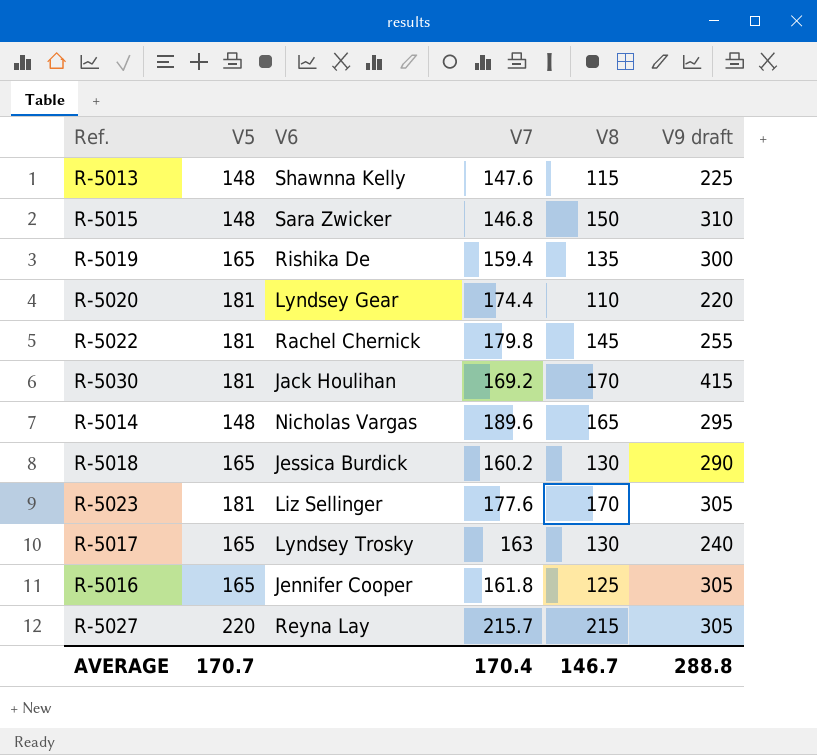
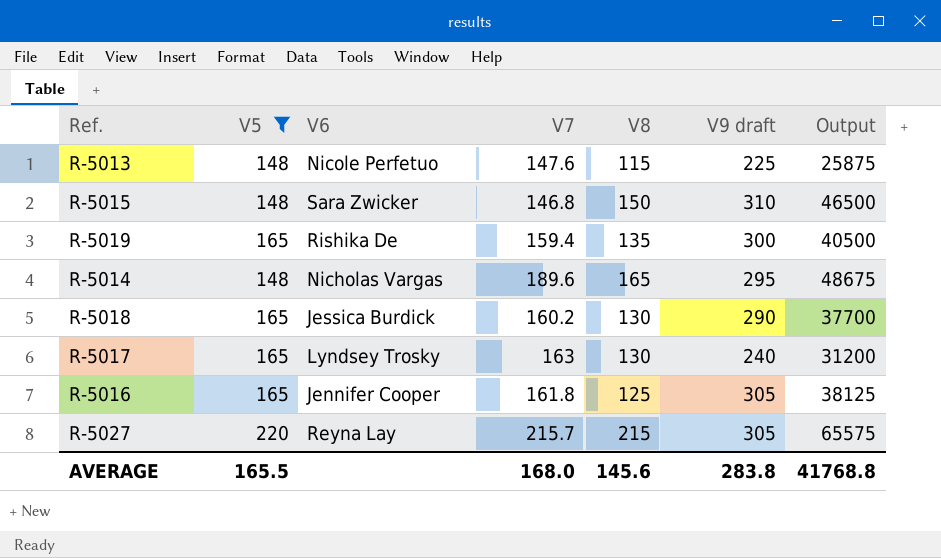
filter: none -> V5 != 181
column Output | formula: none -> [V8] * [V9 draft]
R-5013 | V6: Shawnna Kelly -> Nicole Perfetuo
AVERAGE | V5: 170.7 -> 165.5
AVERAGE | V7: 170.4 -> 168.0
AVERAGE | V8: 146.7 -> 145.6
AVERAGE | V9 draft: 288.8 -> 283.8

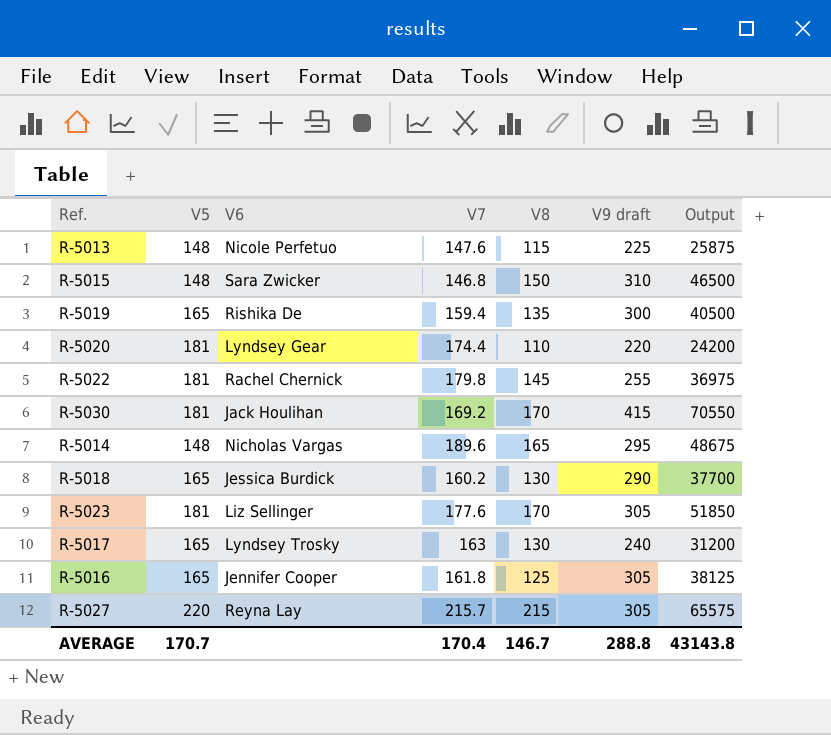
filter: V5 != 181 -> none
AVERAGE | V5: 165.5 -> 170.7
AVERAGE | V7: 168.0 -> 170.4
AVERAGE | V8: 145.6 -> 146.7
AVERAGE | V9 draft: 283.8 -> 288.8
AVERAGE | Output: 41768.8 -> 43143.8

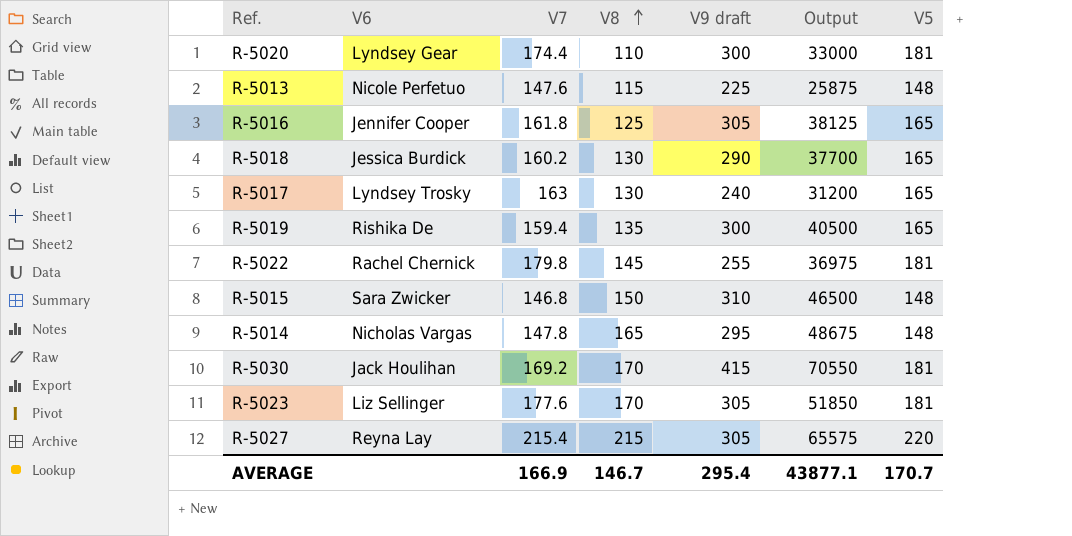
row order: none -> V8 ascending
column V5 | position: 2 -> 7
R-5020 | V9 draft: 220 -> 300
R-5020 | Output: 24200 -> 33000
R-5014 | V7: 189.6 -> 147.8
R-5027 | V7: 215.7 -> 215.4
AVERAGE | V7: 170.4 -> 166.9
AVERAGE | V9 draft: 288.8 -> 295.4
AVERAGE | Output: 43143.8 -> 43877.1

